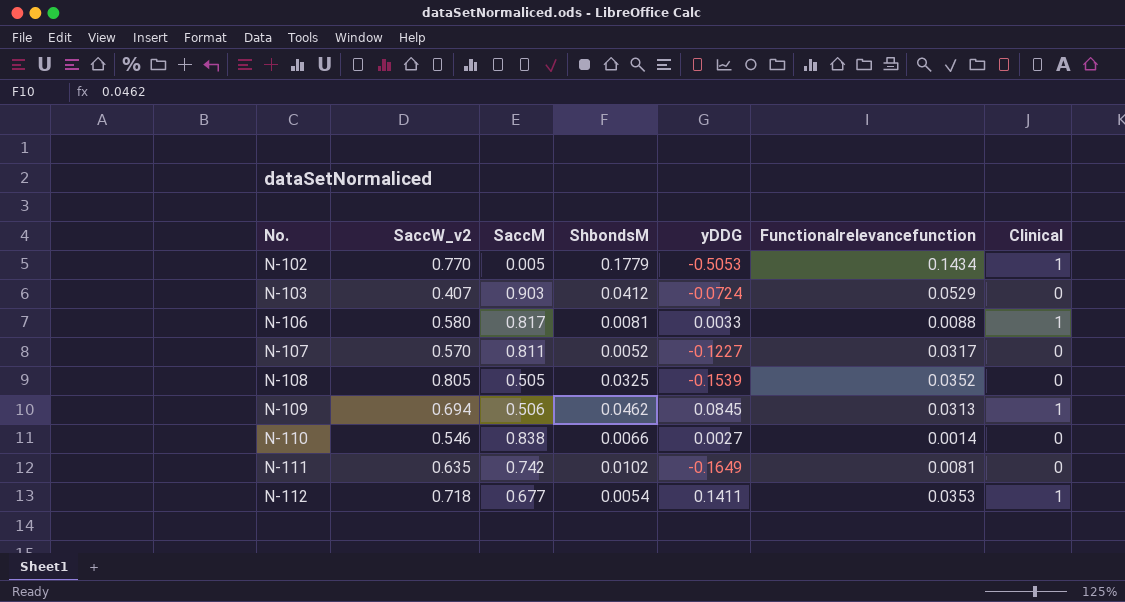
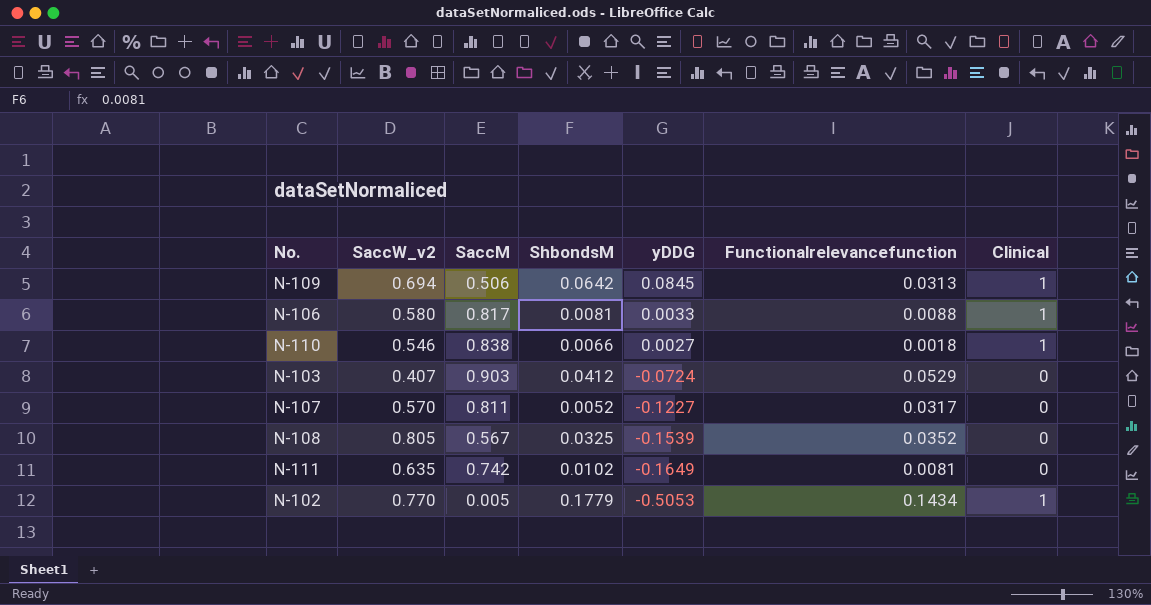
row order: No. ascending -> yDDG descending
row N-112: 0.718 | 0.677 | 0.0054 | 0.1411 | 0.0353 | 1 -> none
N-109 | ShbondsM: 0.0462 -> 0.0642
N-110 | Functionalrelevancefunction: 0.0014 -> 0.0018
N-110 | Clinical: 0 -> 1
N-108 | SaccM: 0.505 -> 0.567

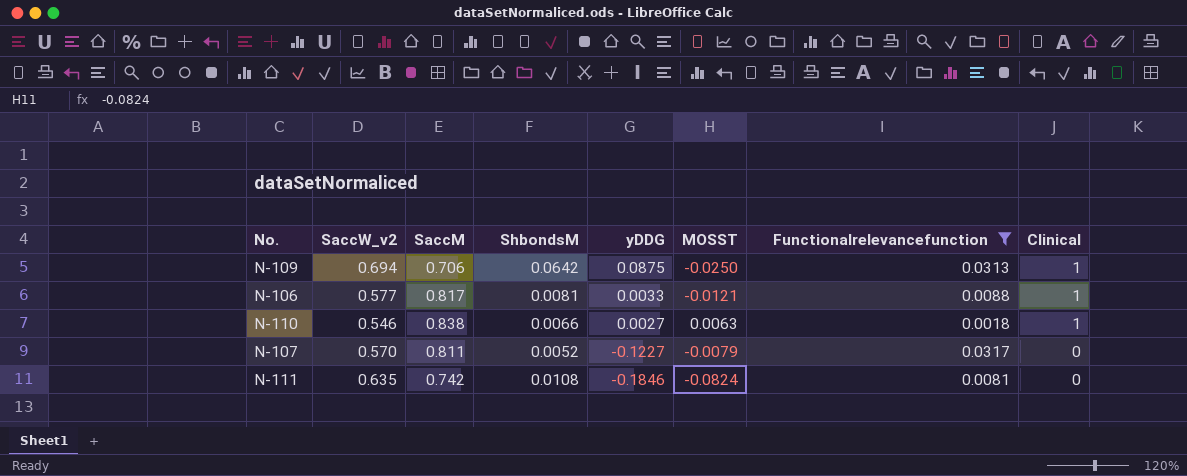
filter: none -> Functionalrelevancefunction <= 0.0317
column MOSST | position: none -> 6
N-109 | SaccM: 0.506 -> 0.706
N-109 | yDDG: 0.0845 -> 0.0875
N-106 | SaccW_v2: 0.580 -> 0.577
N-111 | ShbondsM: 0.0102 -> 0.0108
N-111 | yDDG: -0.1649 -> -0.1846

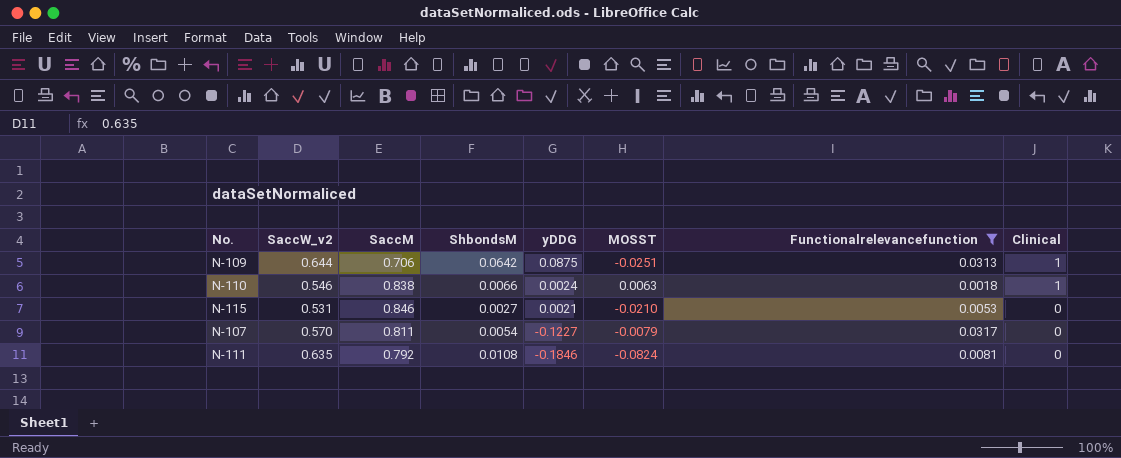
row N-106: 0.577 | 0.817 | 0.0081 | 0.0033 | -0.0121 | 0.0088 | 1 -> none
N-109 | SaccW_v2: 0.694 -> 0.644
N-109 | MOSST: -0.0250 -> -0.0251
N-110 | yDDG: 0.0027 -> 0.0024
row N-115: none -> 0.531 | 0.846 | 0.0027 | 0.0021 | -0.0210 | 0.0053 | 0
N-107 | ShbondsM: 0.0052 -> 0.0054
N-111 | SaccM: 0.742 -> 0.792

